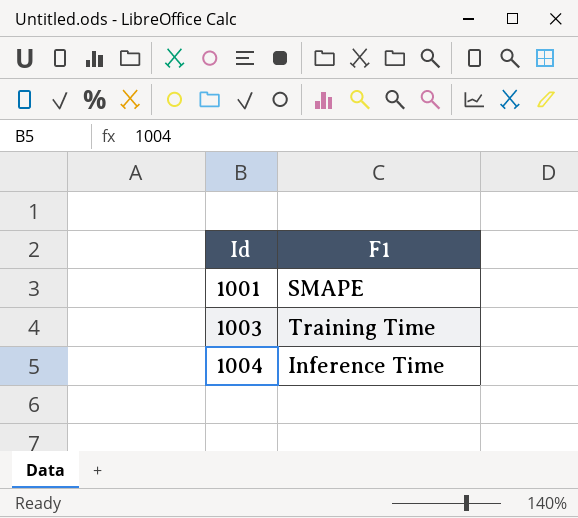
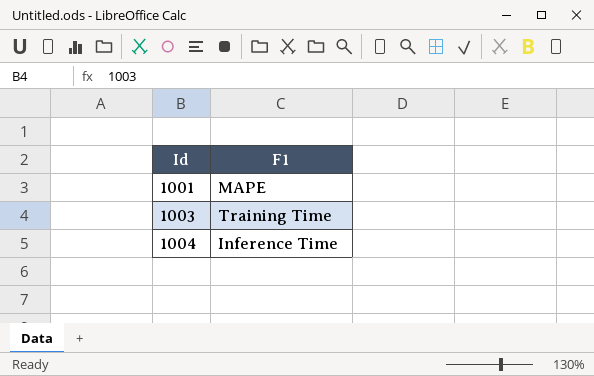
1001 | F1: SMAPE -> MAPE

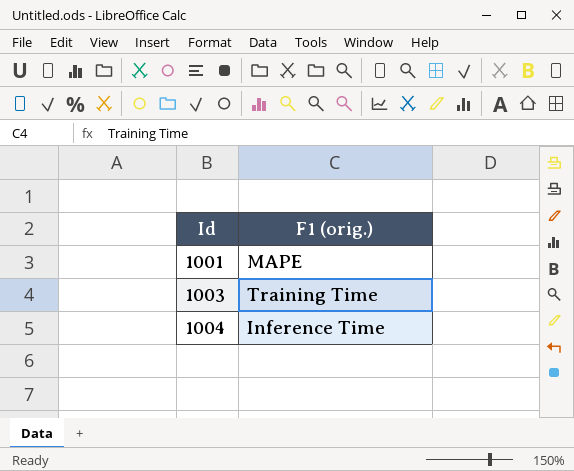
column name: F1 -> F1 (orig.)

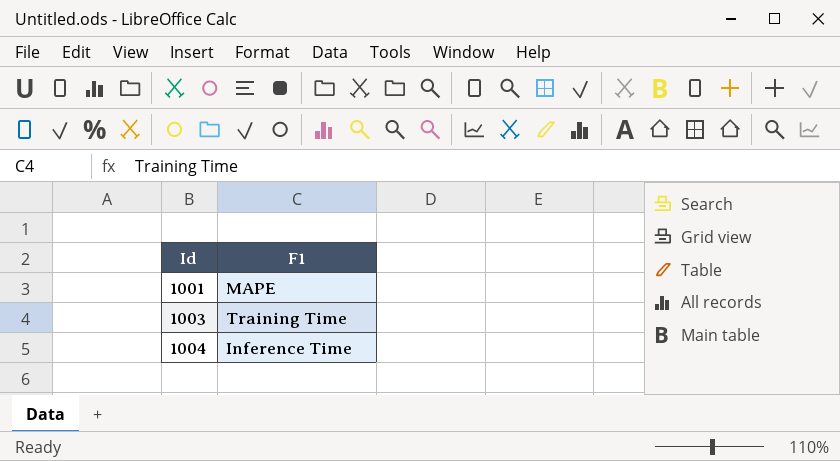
column name: F1 (orig.) -> F1

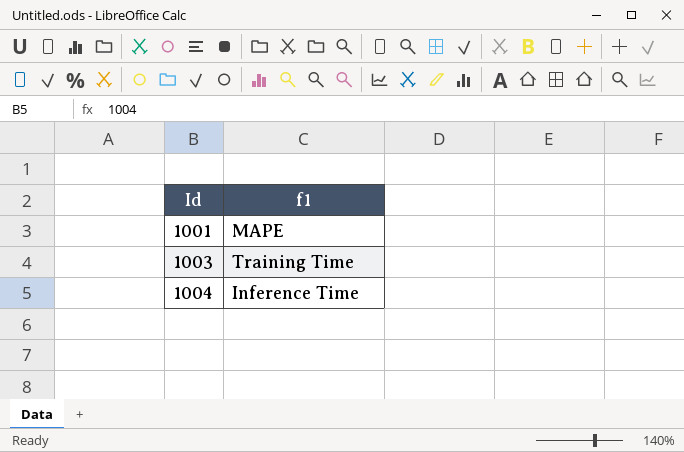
column name: F1 -> f1

